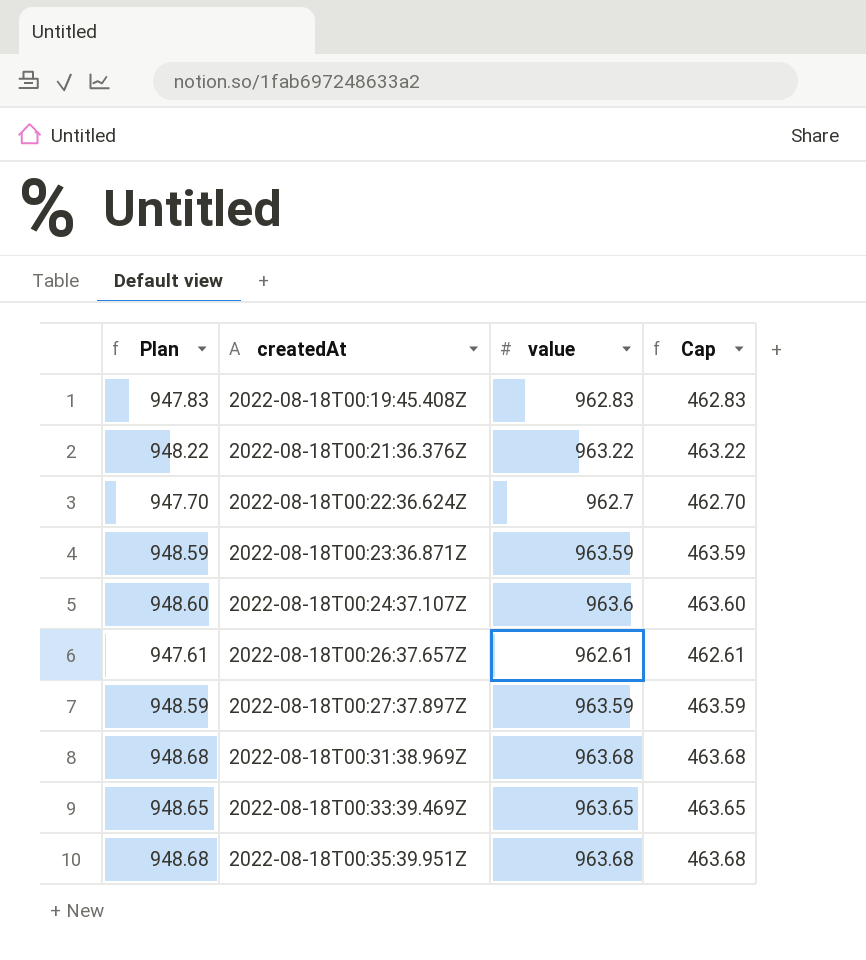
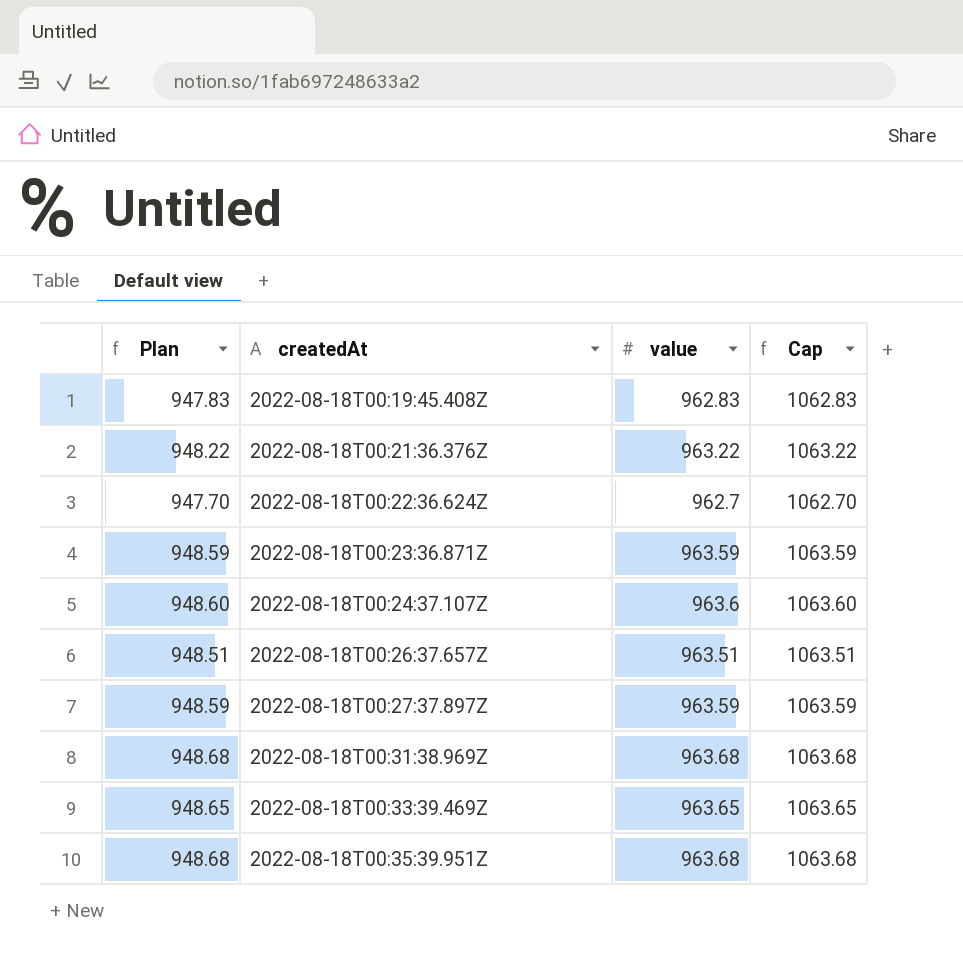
column Cap | formula: [value] - 500 -> [value] + 100
2022-08-18T00:26:37.657Z | Plan: 947.61 -> 948.51
2022-08-18T00:26:37.657Z | value: 962.61 -> 963.51

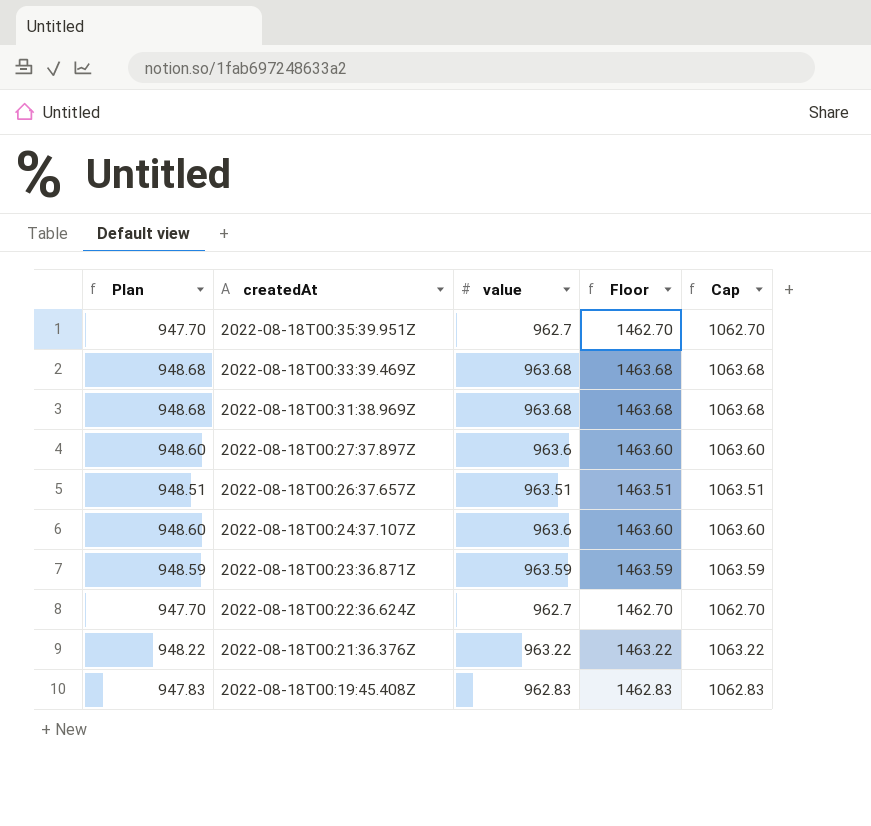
row order: createdAt ascending -> createdAt descending
column Floor | formula: none -> [value] + 500
2022-08-18T00:35:39.951Z | Plan: 948.68 -> 947.70
2022-08-18T00:35:39.951Z | value: 963.68 -> 962.7
2022-08-18T00:35:39.951Z | Cap: 1063.68 -> 1062.70
2022-08-18T00:33:39.469Z | Plan: 948.65 -> 948.68
2022-08-18T00:33:39.469Z | value: 963.65 -> 963.68
2022-08-18T00:33:39.469Z | Cap: 1063.65 -> 1063.68
2022-08-18T00:27:37.897Z | Plan: 948.59 -> 948.60
2022-08-18T00:27:37.897Z | value: 963.59 -> 963.6
2022-08-18T00:27:37.897Z | Cap: 1063.59 -> 1063.60

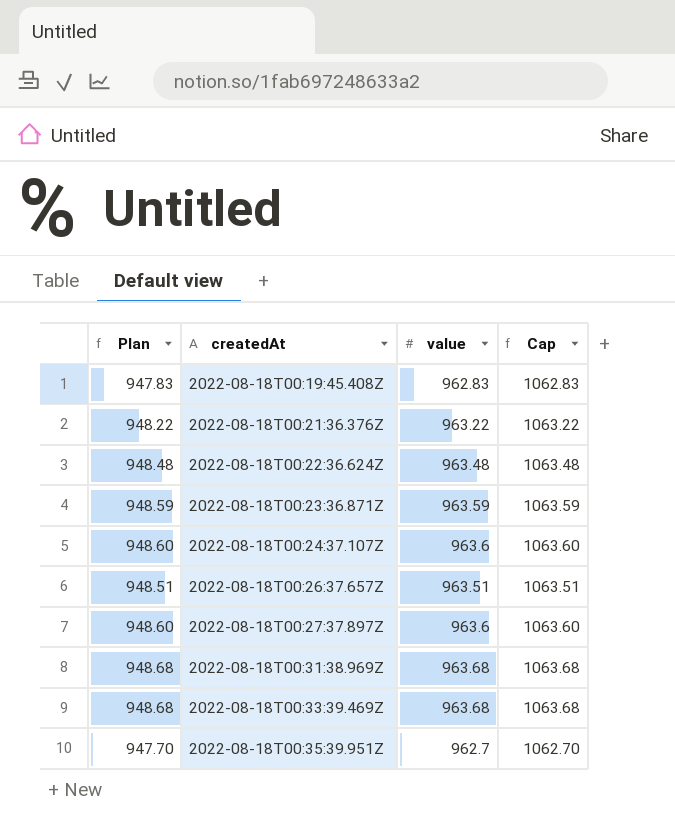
row order: createdAt descending -> createdAt ascending
column Floor | formula: [value] + 500 -> none
2022-08-18T00:22:36.624Z | Plan: 947.70 -> 948.48
2022-08-18T00:22:36.624Z | value: 962.7 -> 963.48
2022-08-18T00:22:36.624Z | Cap: 1062.70 -> 1063.48

